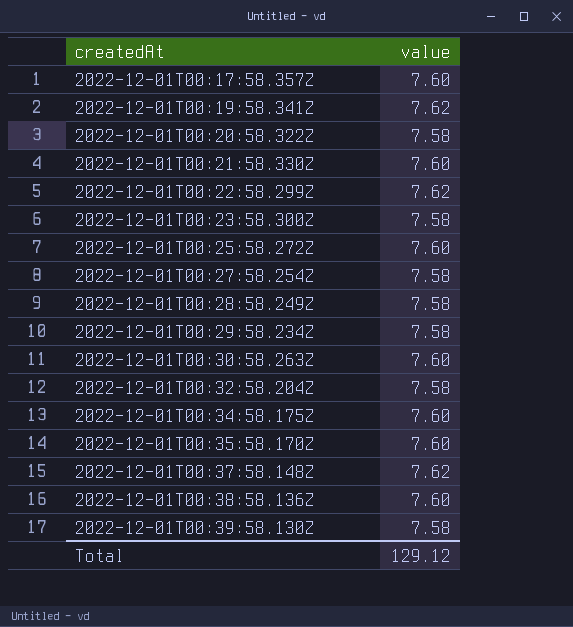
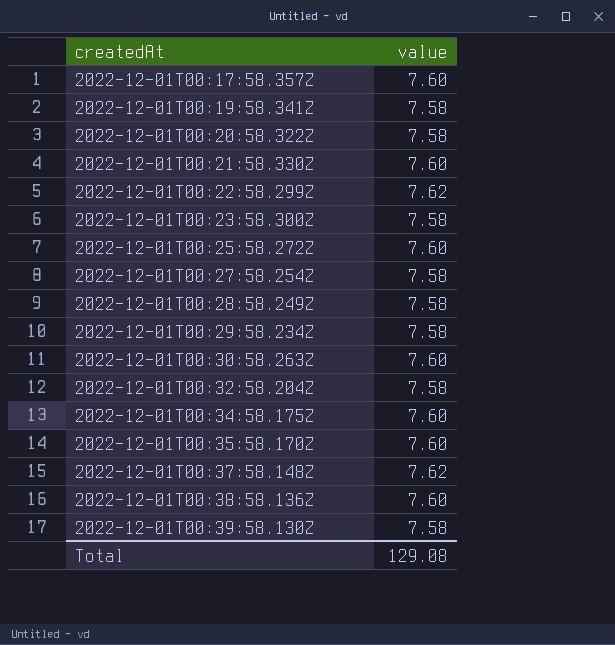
2022-12-01T00:19:58.341Z | value: 7.62 -> 7.58
Total | value: 129.12 -> 129.08

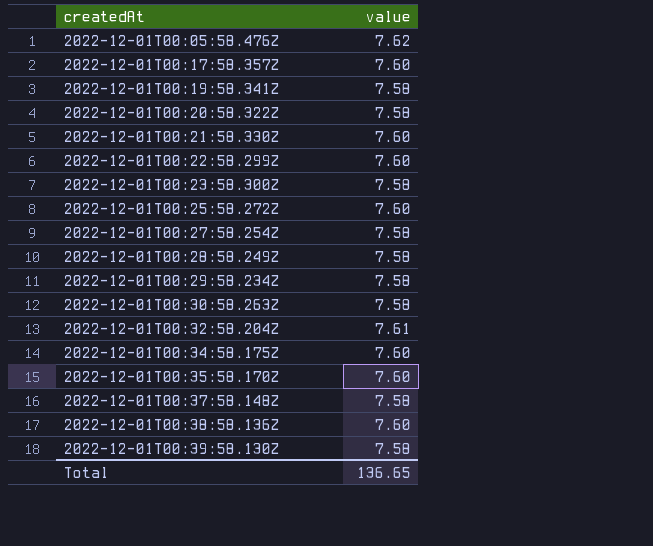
row 2022-12-01T00:05:58.476Z: none -> 7.62
2022-12-01T00:22:58.299Z | value: 7.62 -> 7.60
2022-12-01T00:30:58.263Z | value: 7.60 -> 7.58
2022-12-01T00:32:58.204Z | value: 7.58 -> 7.61
2022-12-01T00:37:58.148Z | value: 7.62 -> 7.58
Total | value: 129.08 -> 136.65

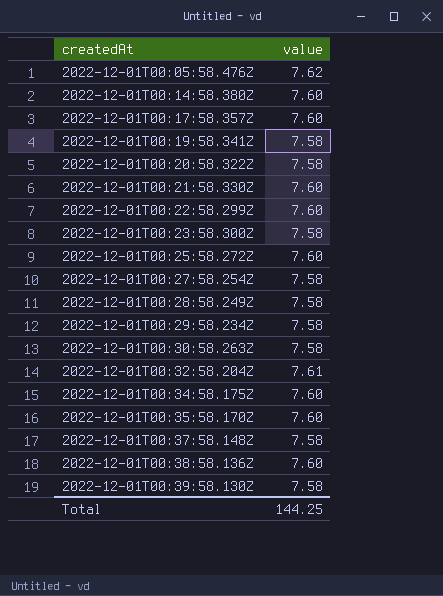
row 2022-12-01T00:14:58.380Z: none -> 7.60
Total | value: 136.65 -> 144.25

